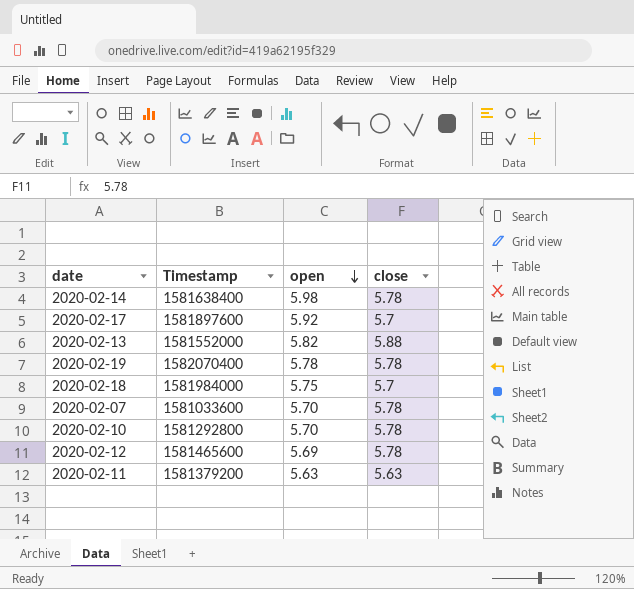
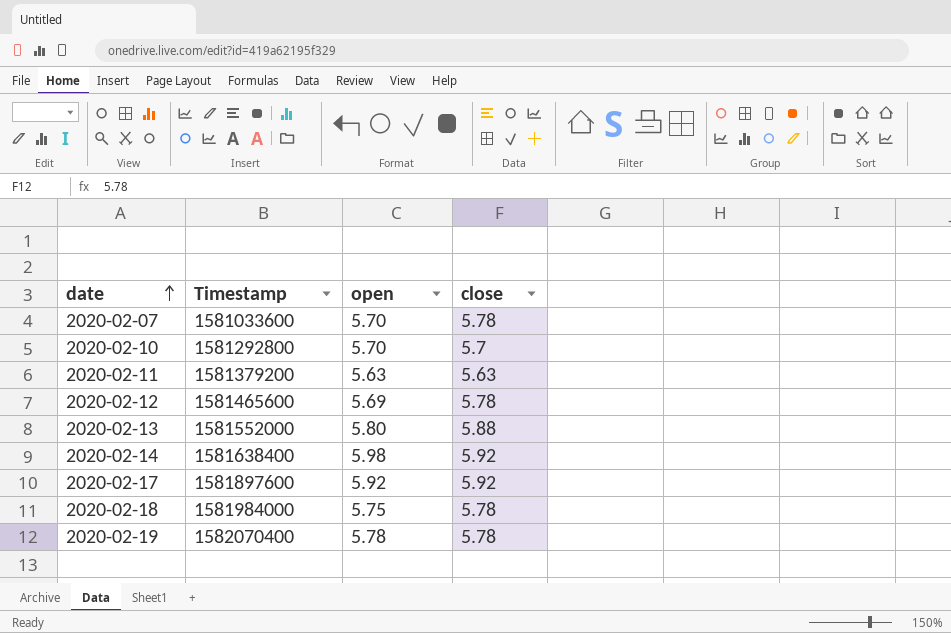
row order: open descending -> date ascending
2020-02-10 | close: 5.78 -> 5.7
2020-02-13 | open: 5.82 -> 5.80
2020-02-14 | close: 5.78 -> 5.92
2020-02-17 | close: 5.7 -> 5.92
2020-02-18 | close: 5.7 -> 5.78

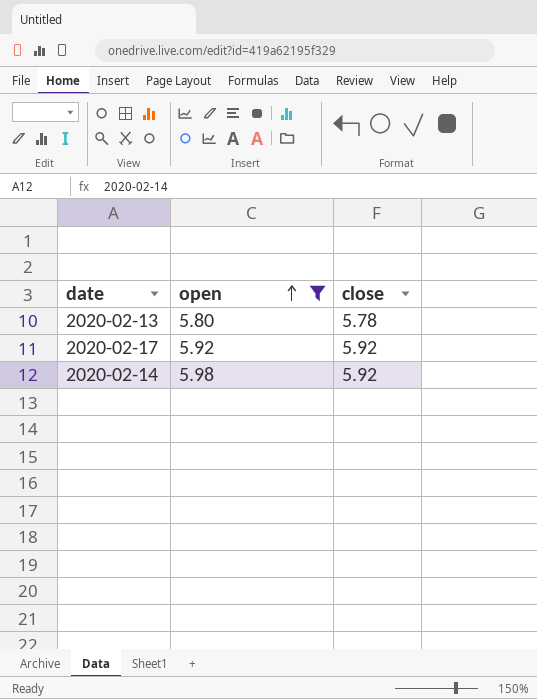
filter: none -> open >= 5.80
row order: date ascending -> open ascending
column Timestamp | position: 2 -> none
2020-02-13 | close: 5.88 -> 5.78

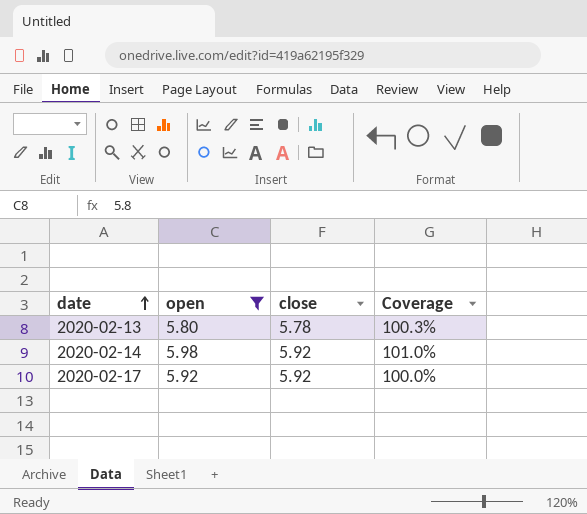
row order: open ascending -> date ascending
column Coverage | formula: none -> [open] / [close]

